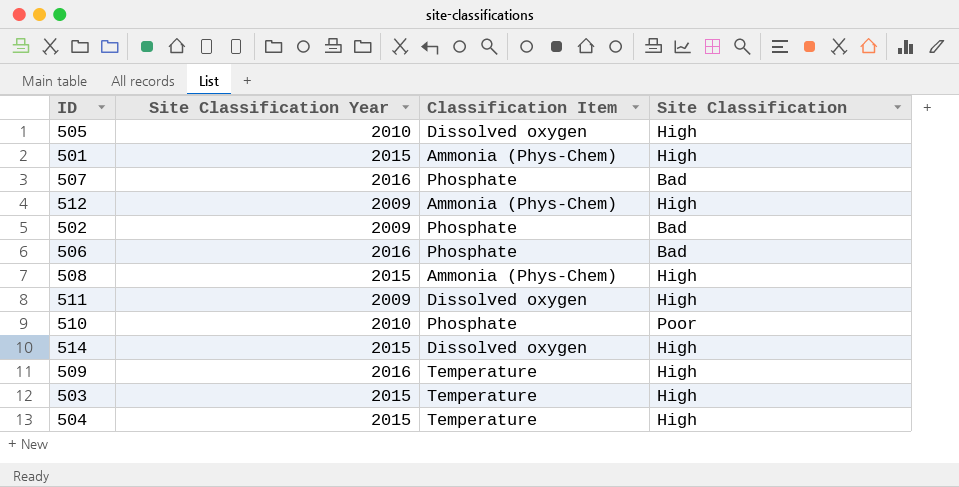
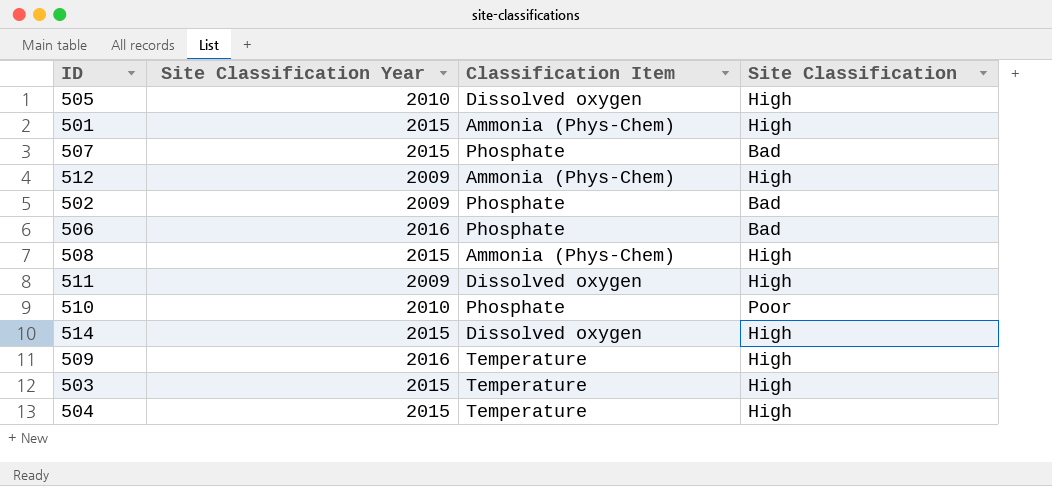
507 | Site Classification Year: 2016 -> 2015

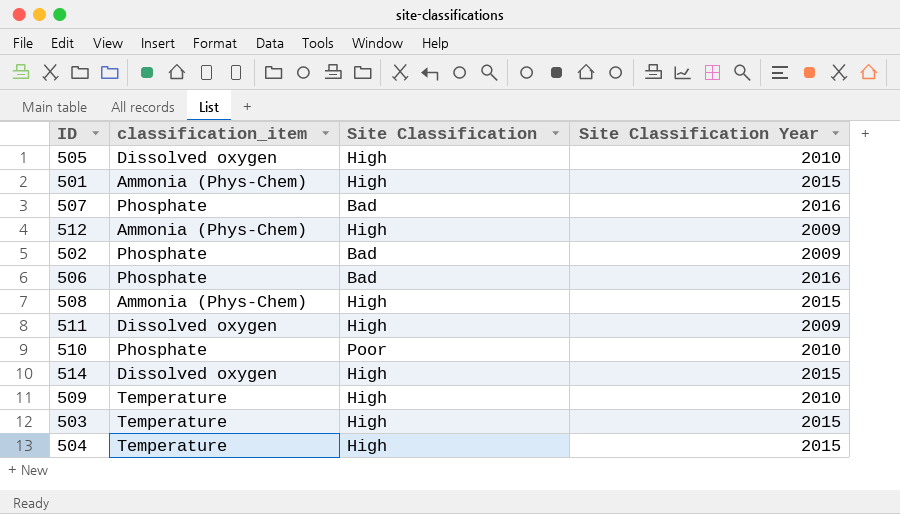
column name: Classification Item -> classification_item
column Site Classification Year | position: 2 -> 4
507 | Site Classification Year: 2015 -> 2016
509 | Site Classification Year: 2016 -> 2010

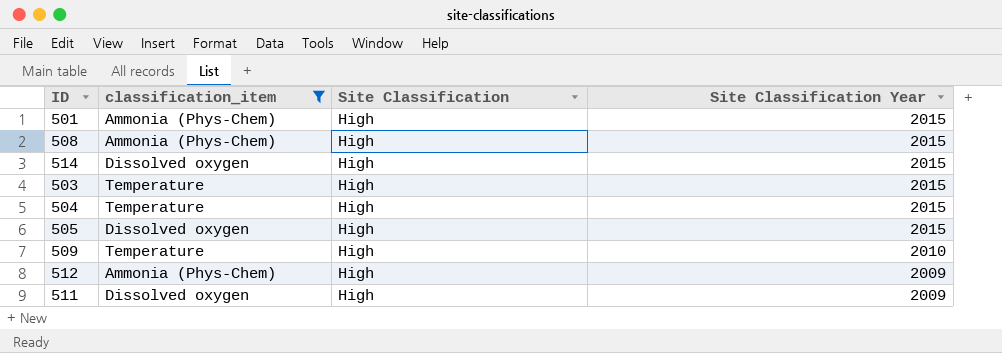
filter: none -> classification_item != Phosphate
row order: none -> Site Classification Year descending
505 | Site Classification Year: 2010 -> 2015

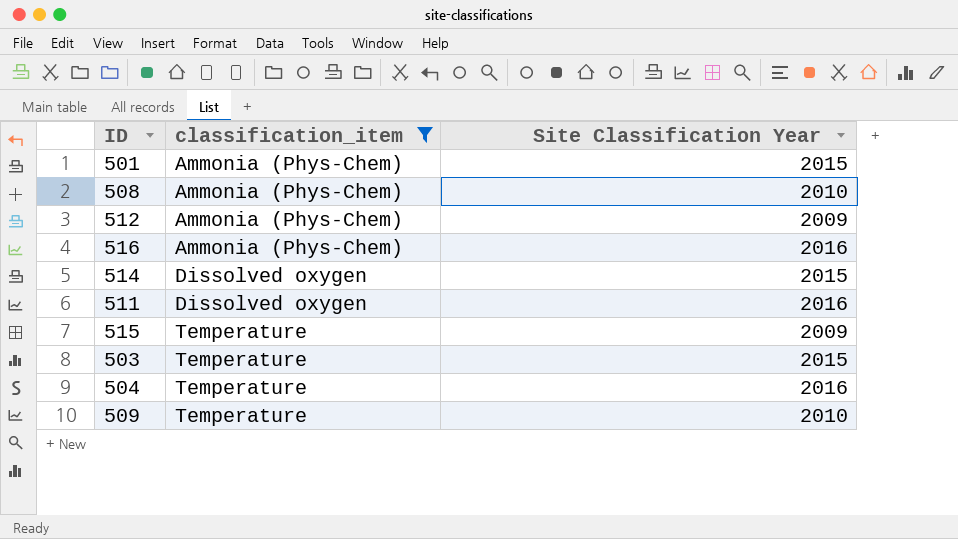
row order: Site Classification Year descending -> classification_item ascending
column Site Classification | position: 3 -> none
row 505: Dissolved oxygen | High | 2015 -> none
508 | Site Classification Year: 2015 -> 2010
row 516: none -> Ammonia (Phys-Chem) | 2016
511 | Site Classification Year: 2009 -> 2016
row 515: none -> Temperature | 2009
504 | Site Classification Year: 2015 -> 2016

